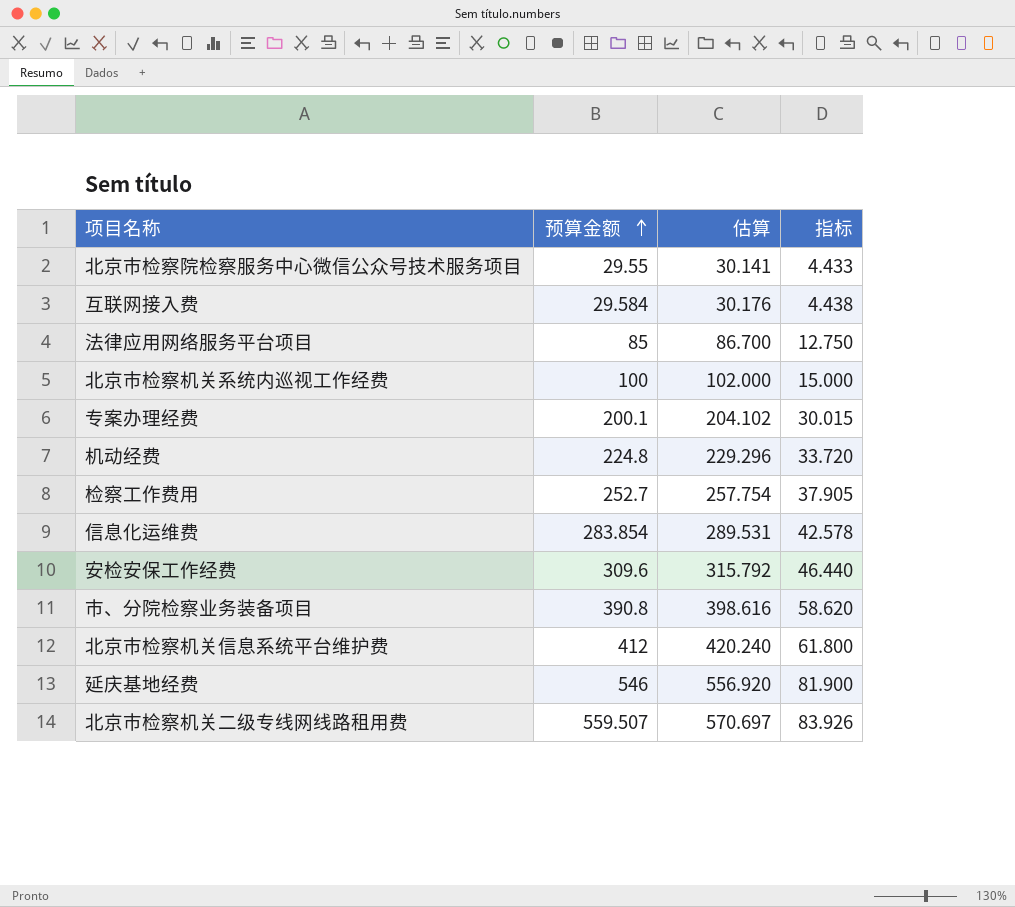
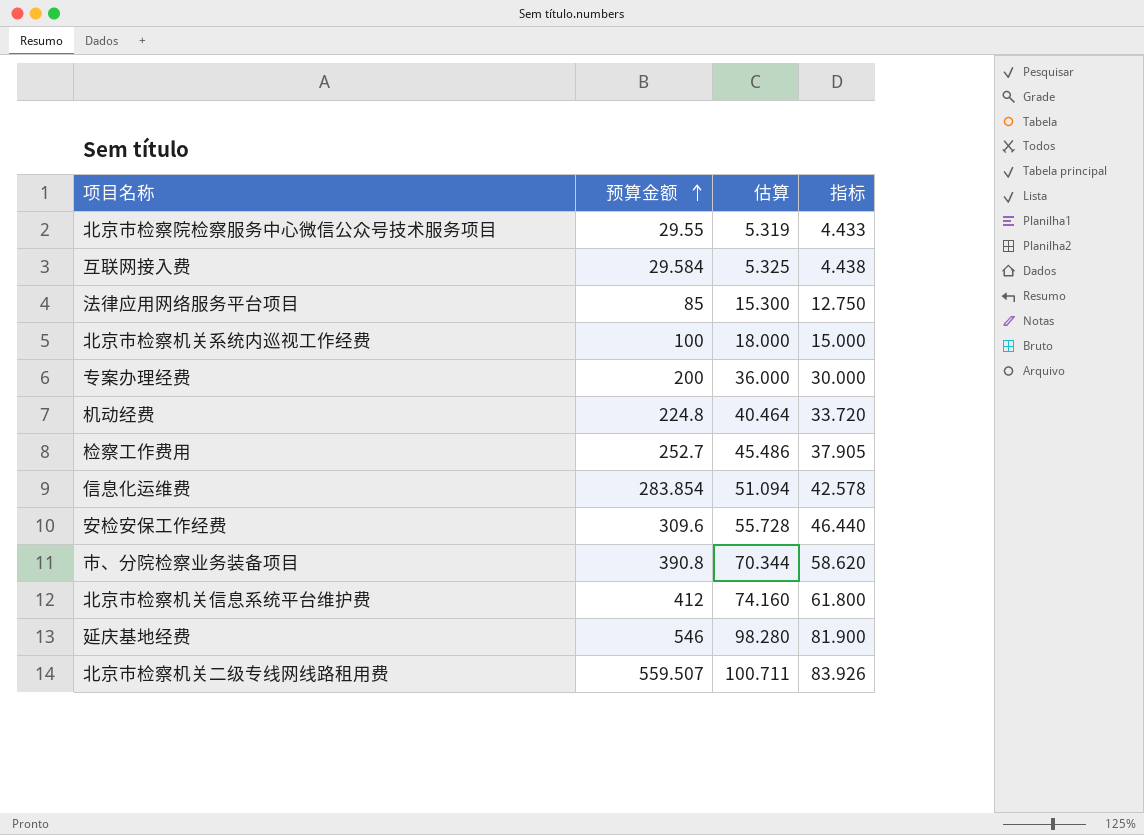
column 估算 | formula: [预算金额] * 1.02 -> [预算金额] * 0.18
专案办理经费 | 预算金额: 200.1 -> 200
专案办理经费 | 指标: 30.015 -> 30.000

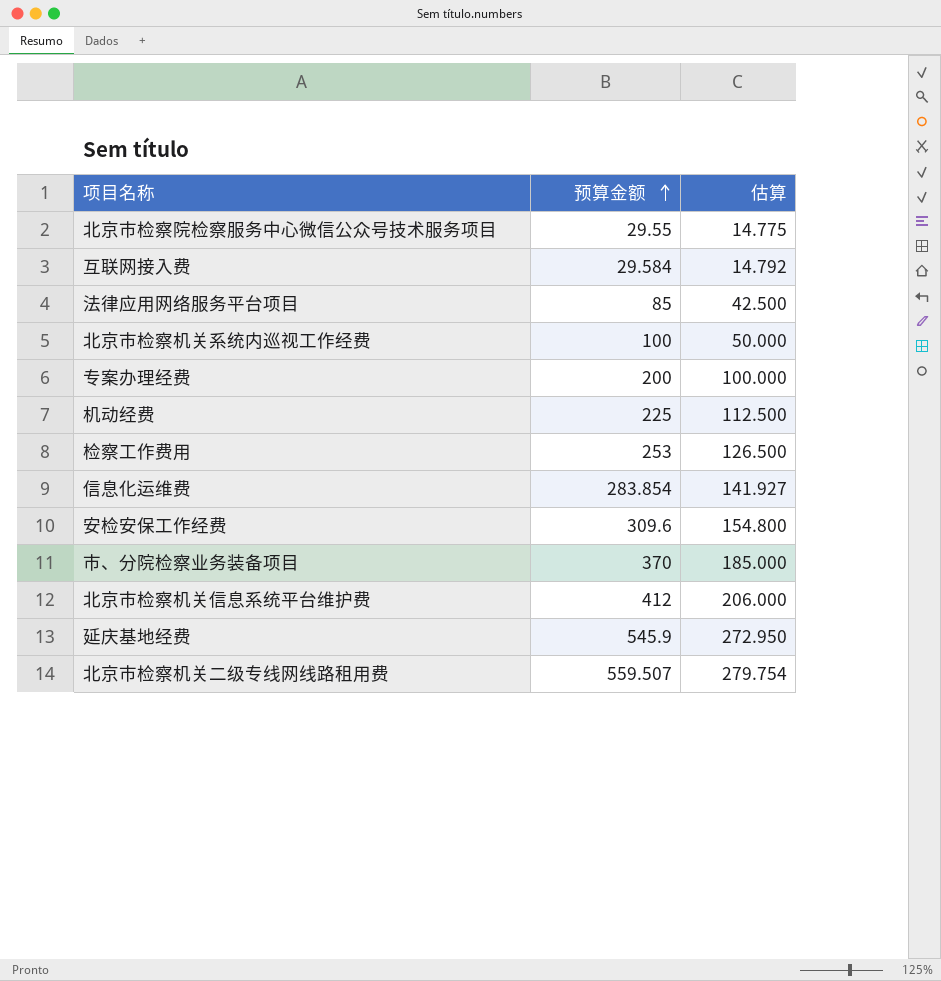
column 指标 | formula: [预算金额] * 0.15 -> none
column 估算 | formula: [预算金额] * 0.18 -> [预算金额] * 0.5
机动经费 | 预算金额: 224.8 -> 225
检察工作费用 | 预算金额: 252.7 -> 253
市、分院检察业务装备项目 | 预算金额: 390.8 -> 370
延庆基地经费 | 预算金额: 546 -> 545.9

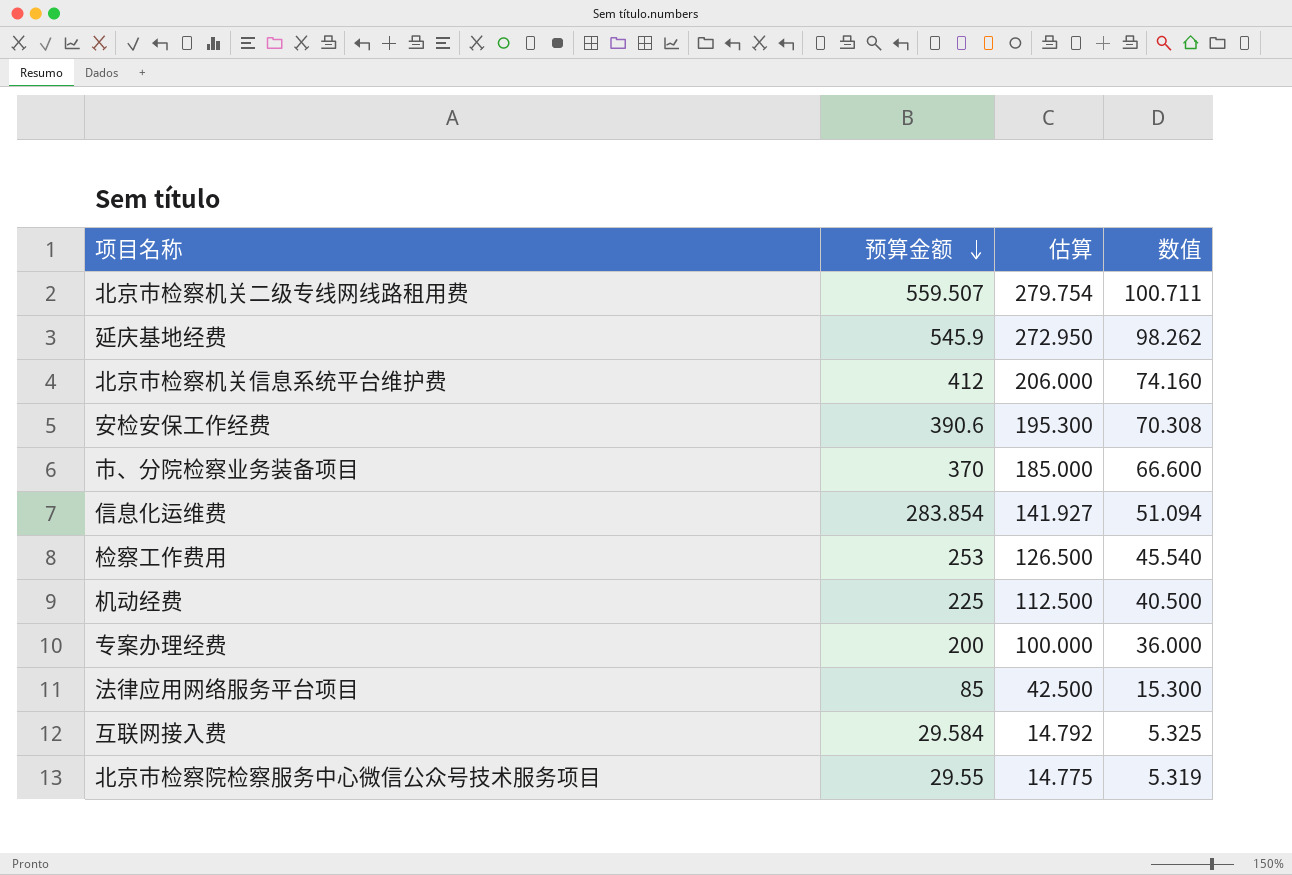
row order: 预算金额 ascending -> 预算金额 descending
column 数值 | formula: none -> [预算金额] * 0.18
row 北京市检察机关系统内巡视工作经费: 100 | 50.000 -> none
安检安保工作经费 | 预算金额: 309.6 -> 390.6
安检安保工作经费 | 估算: 154.800 -> 195.300

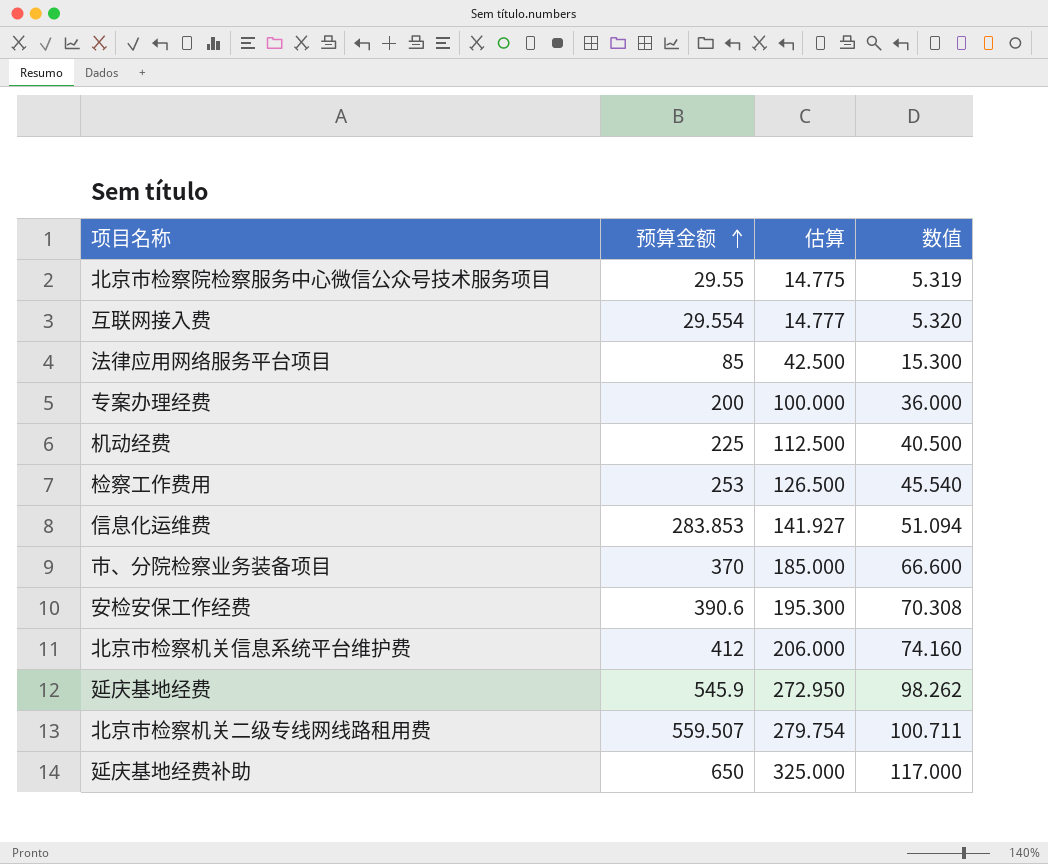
row order: 预算金额 descending -> 预算金额 ascending
互联网接入费 | 预算金额: 29.584 -> 29.554
互联网接入费 | 估算: 14.792 -> 14.777
互联网接入费 | 数值: 5.325 -> 5.320
信息化运维费 | 预算金额: 283.854 -> 283.853
row 延庆基地经费补助: none -> 650 | 325.000 | 117.000

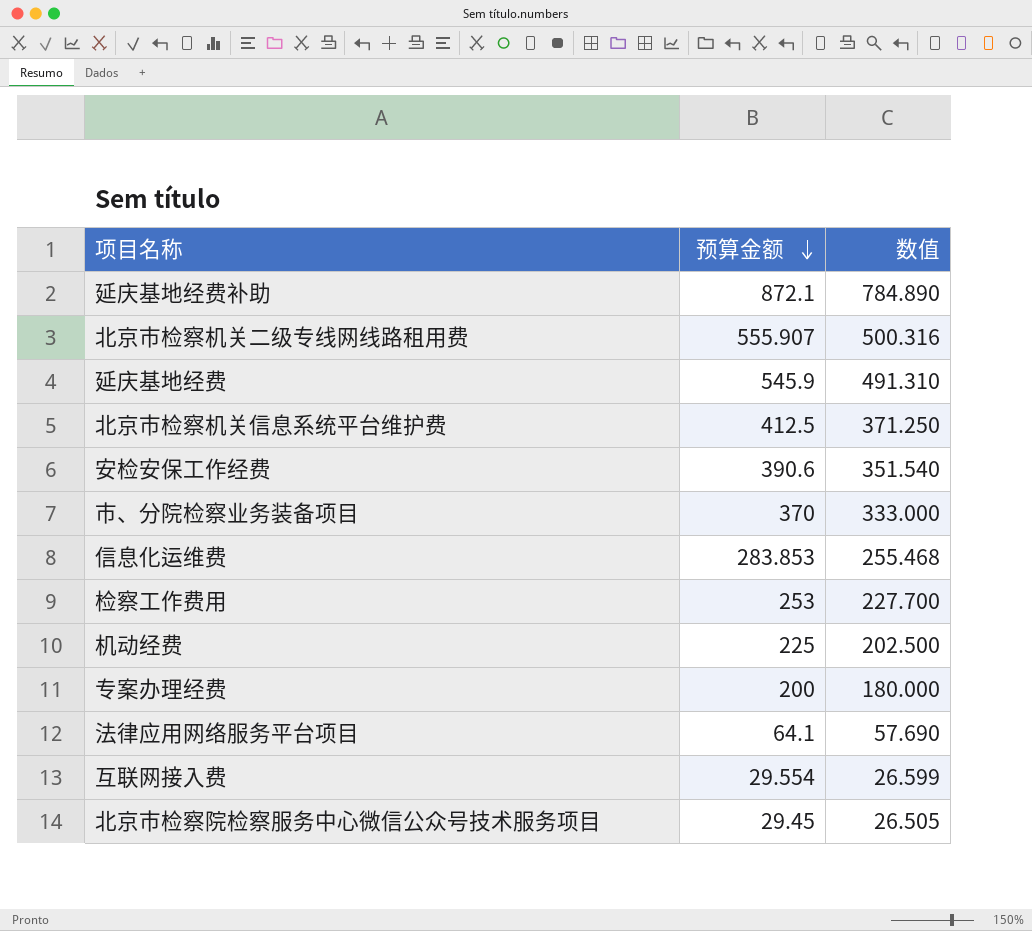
row order: 预算金额 ascending -> 预算金额 descending
column 估算 | formula: [预算金额] * 0.5 -> none
column 数值 | formula: [预算金额] * 0.18 -> [预算金额] * 0.9
延庆基地经费补助 | 预算金额: 650 -> 872.1
北京市检察机关二级专线网线路租用费 | 预算金额: 559.507 -> 555.907
北京市检察机关信息系统平台维护费 | 预算金额: 412 -> 412.5
法律应用网络服务平台项目 | 预算金额: 85 -> 64.1
北京市检察院检察服务中心微信公众号技术服务项目 | 预算金额: 29.55 -> 29.45

